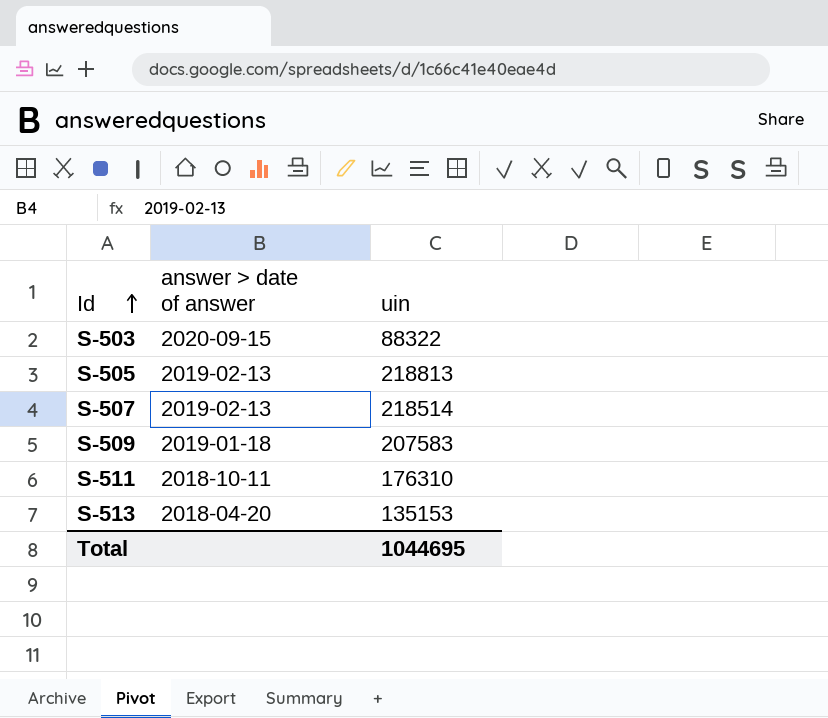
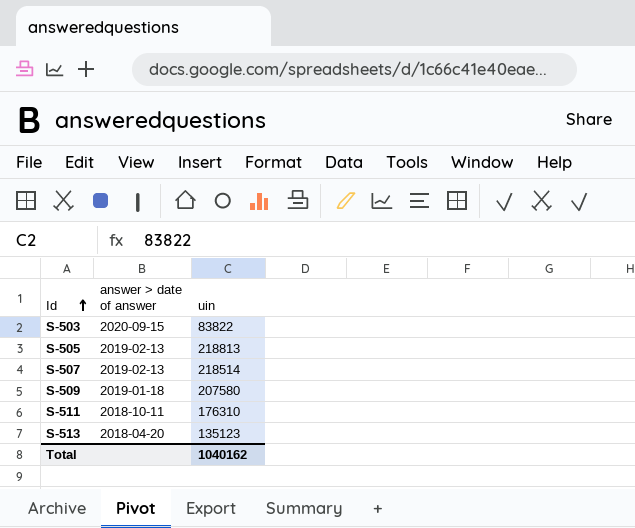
S-503 | uin: 88322 -> 83822
S-509 | uin: 207583 -> 207580
S-513 | uin: 135153 -> 135123
Total | uin: 1044695 -> 1040162

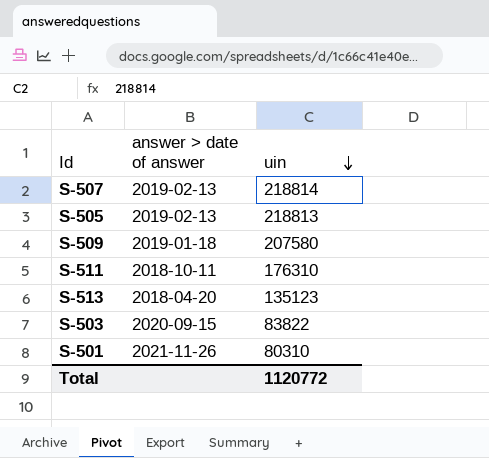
row order: Id ascending -> uin descending
S-507 | uin: 218514 -> 218814
row S-501: none -> 2021-11-26 | 80310
Total | uin: 1040162 -> 1120772

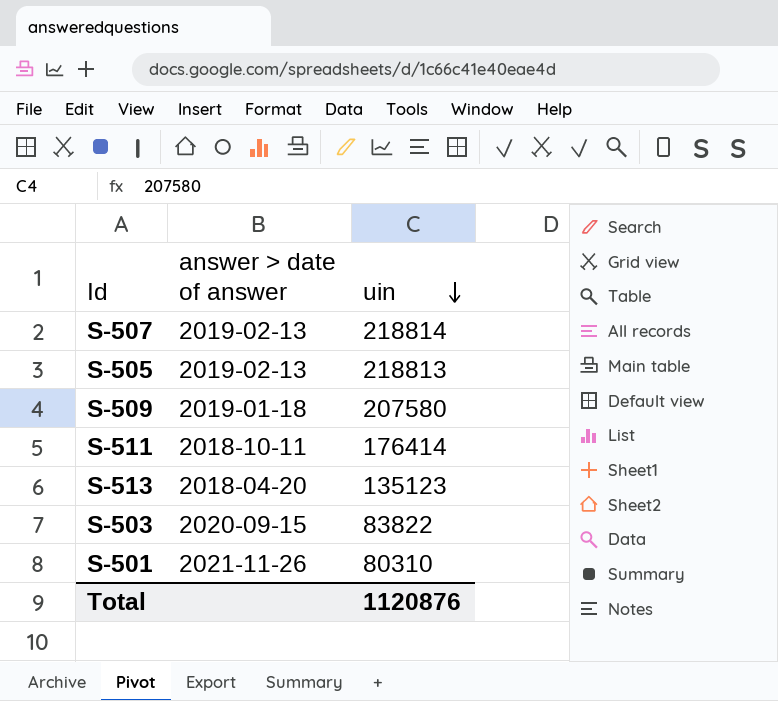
S-511 | uin: 176310 -> 176414
Total | uin: 1120772 -> 1120876

